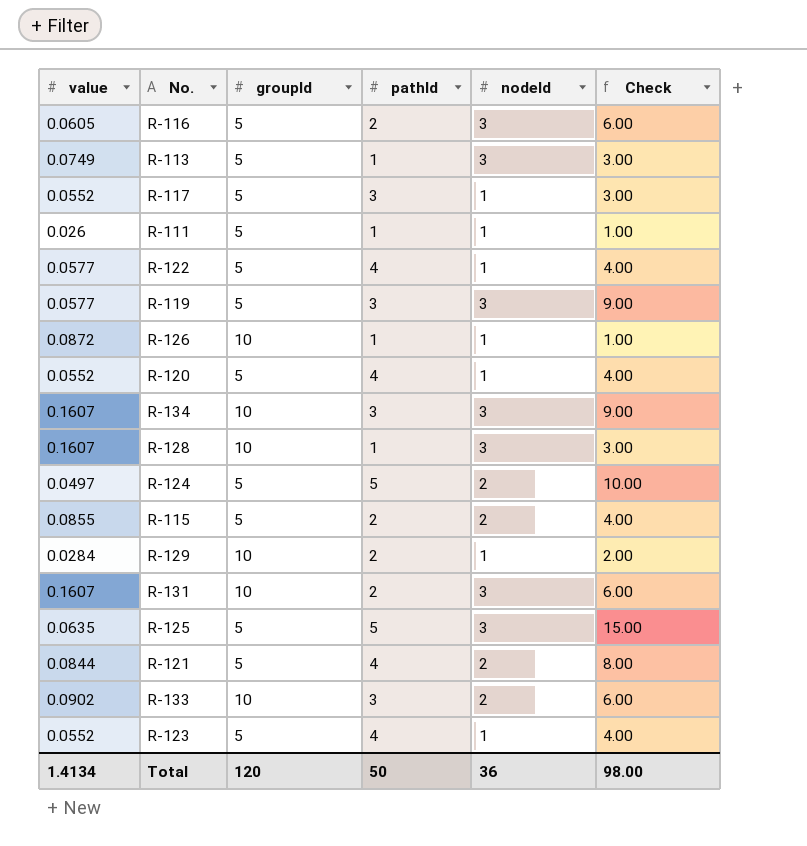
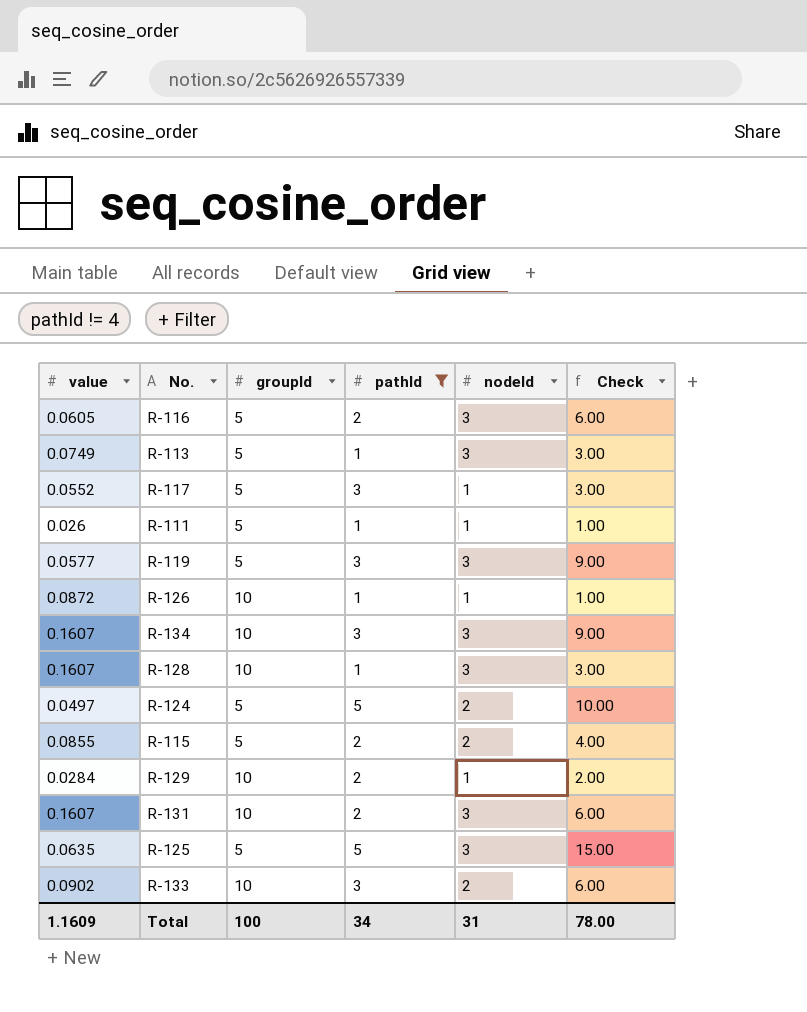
filter: none -> pathId != 4
Total | value: 1.4134 -> 1.1609
Total | groupId: 120 -> 100
Total | pathId: 50 -> 34
Total | nodeId: 36 -> 31
Total | Check: 98.00 -> 78.00

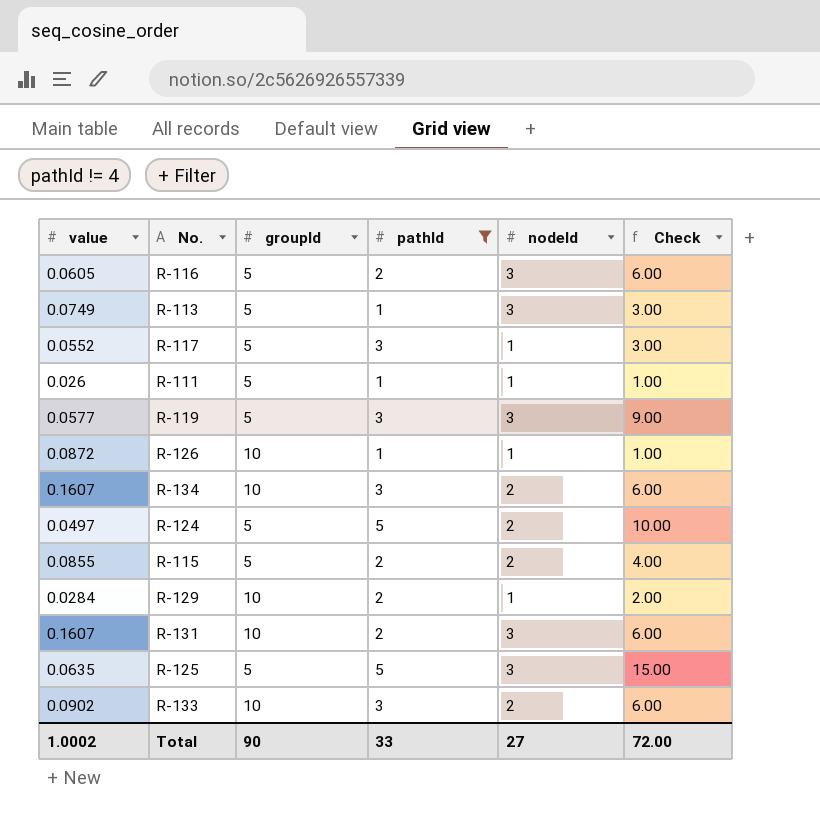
row R-128: 0.1607 | 10 | 1 | 3 | 3.00 -> none
R-134 | nodeId: 3 -> 2
R-134 | Check: 9.00 -> 6.00
Total | value: 1.1609 -> 1.0002
Total | groupId: 100 -> 90
Total | pathId: 34 -> 33
Total | nodeId: 31 -> 27
Total | Check: 78.00 -> 72.00

